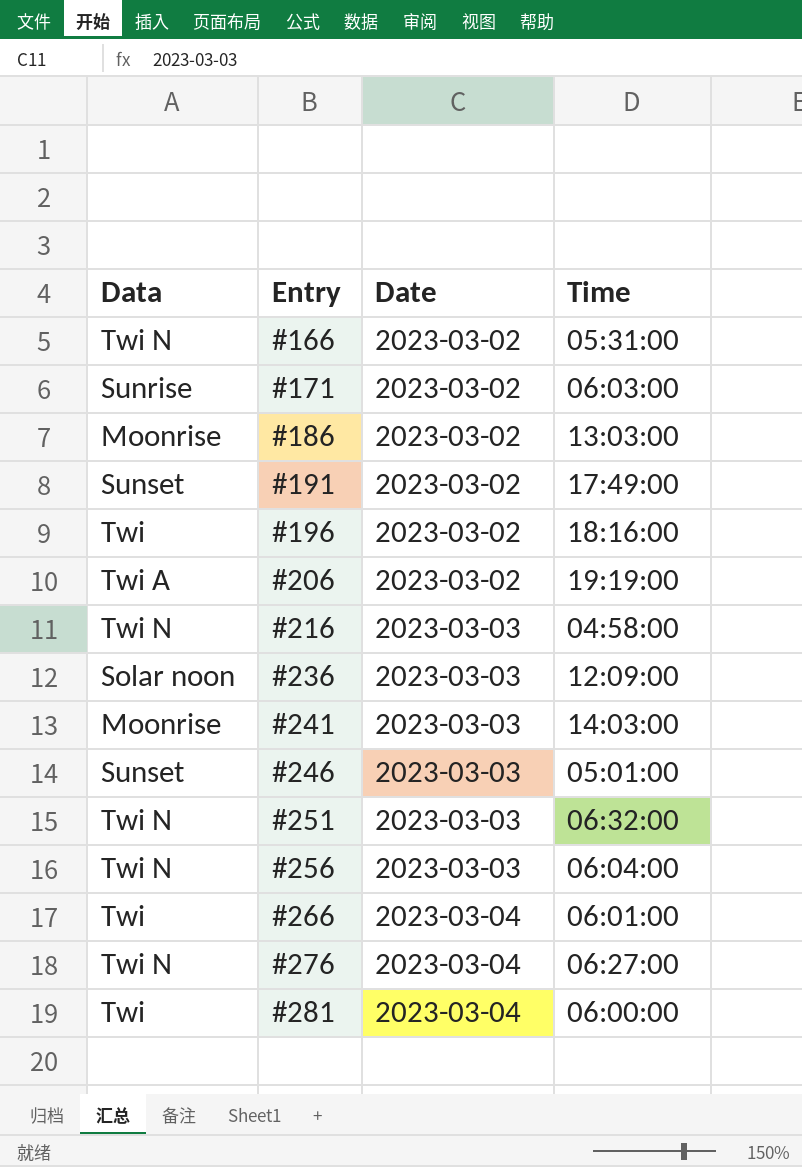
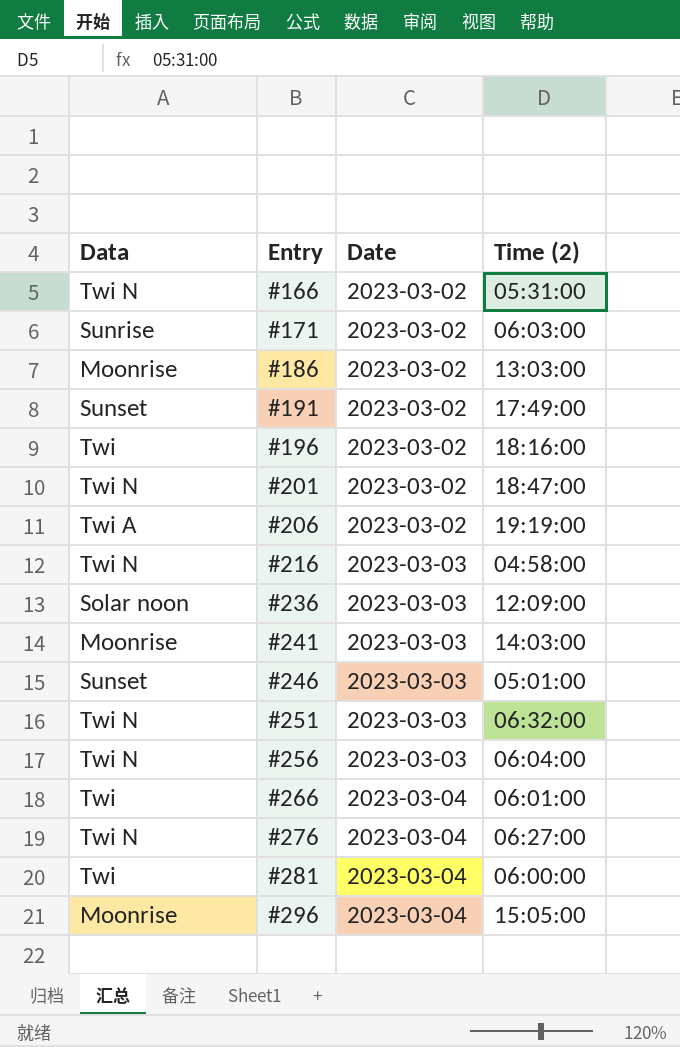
column name: Time -> Time (2)
row #201: none -> Twi N | 2023-03-02 | 18:47:00
row #296: none -> Moonrise | 2023-03-04 | 15:05:00

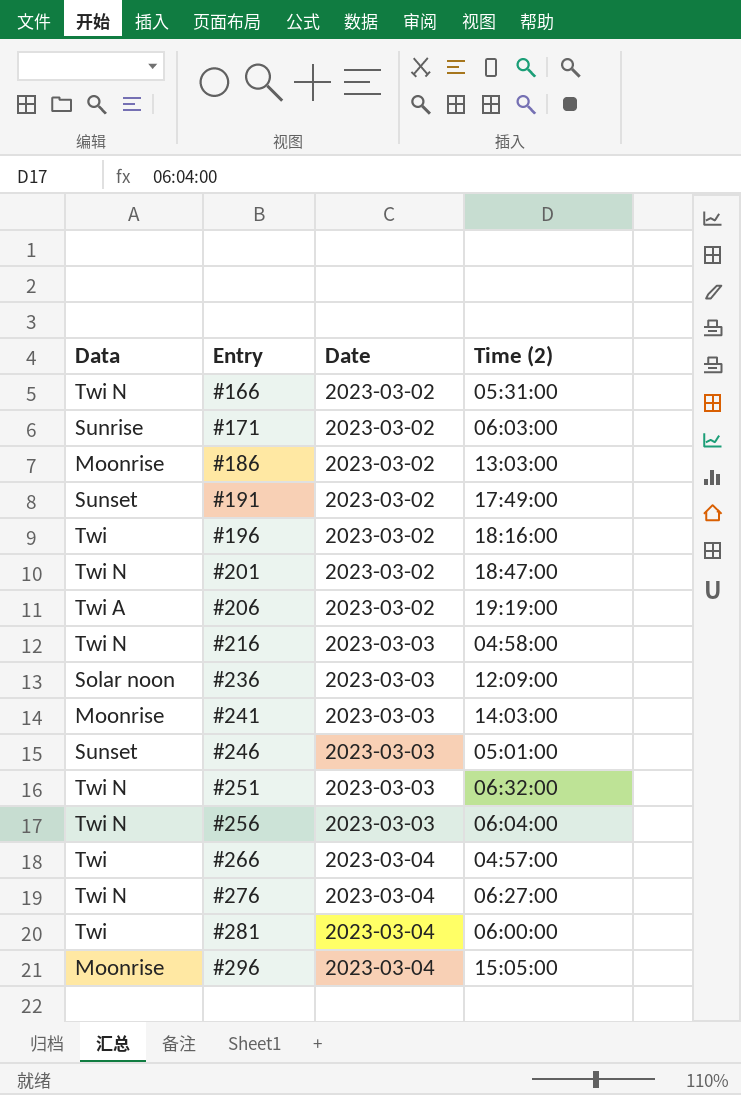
#266 | Time (2): 06:01:00 -> 04:57:00

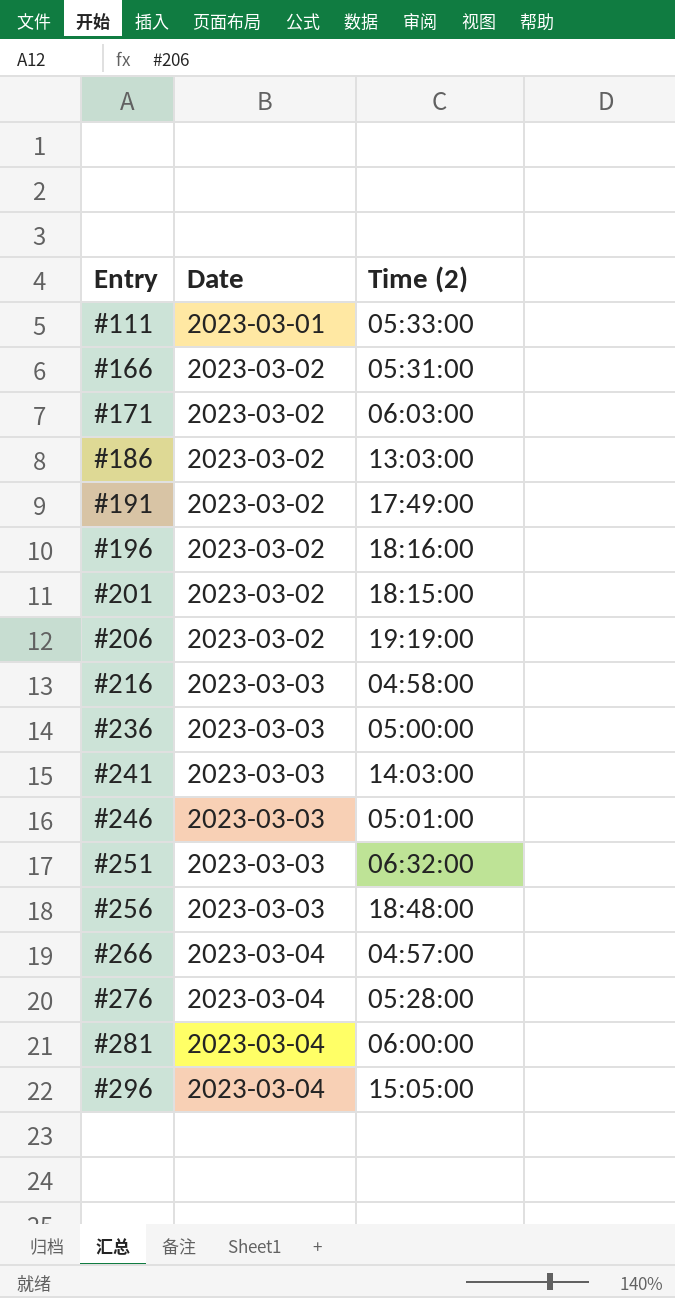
column Data | position: 1 -> none
row #111: none -> 2023-03-01 | 05:33:00
#201 | Time (2): 18:47:00 -> 18:15:00
#236 | Time (2): 12:09:00 -> 05:00:00
#256 | Time (2): 06:04:00 -> 18:48:00
#276 | Time (2): 06:27:00 -> 05:28:00

